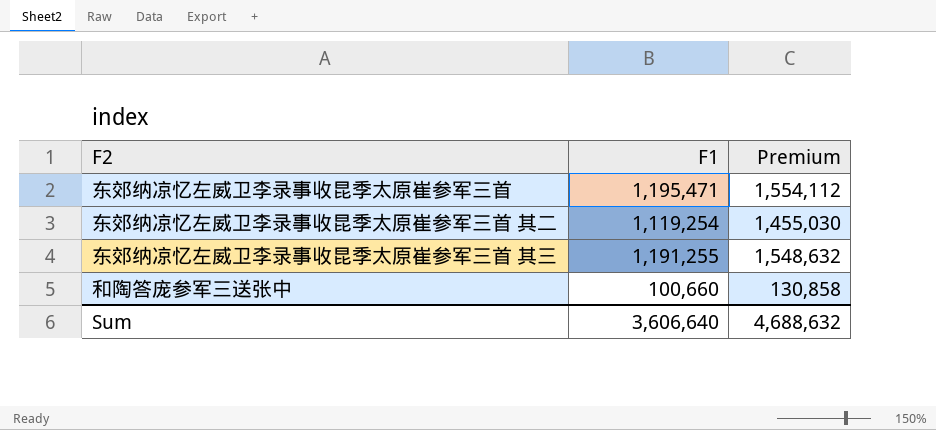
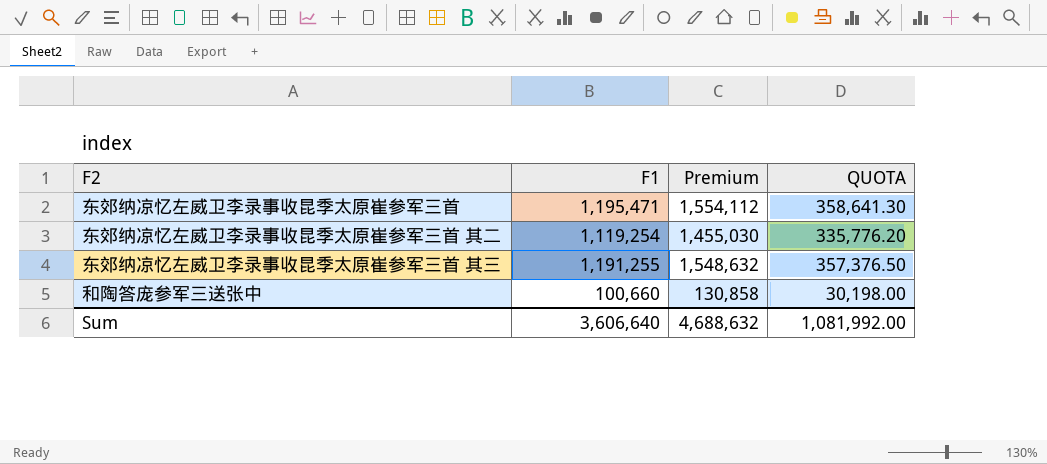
column QUOTA | formula: none -> [F1] * 0.3

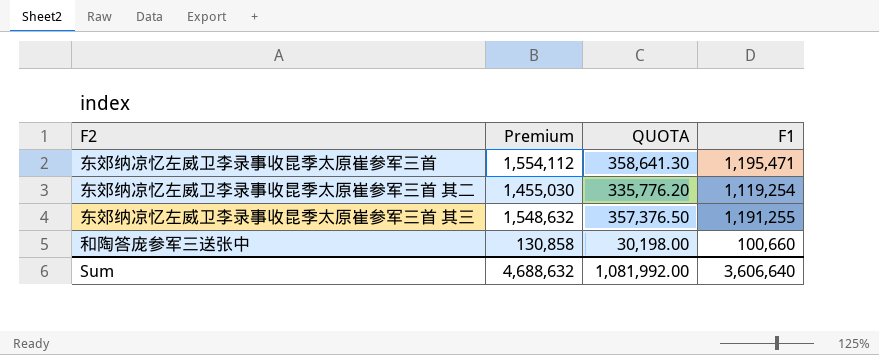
column F1 | position: 2 -> 4

